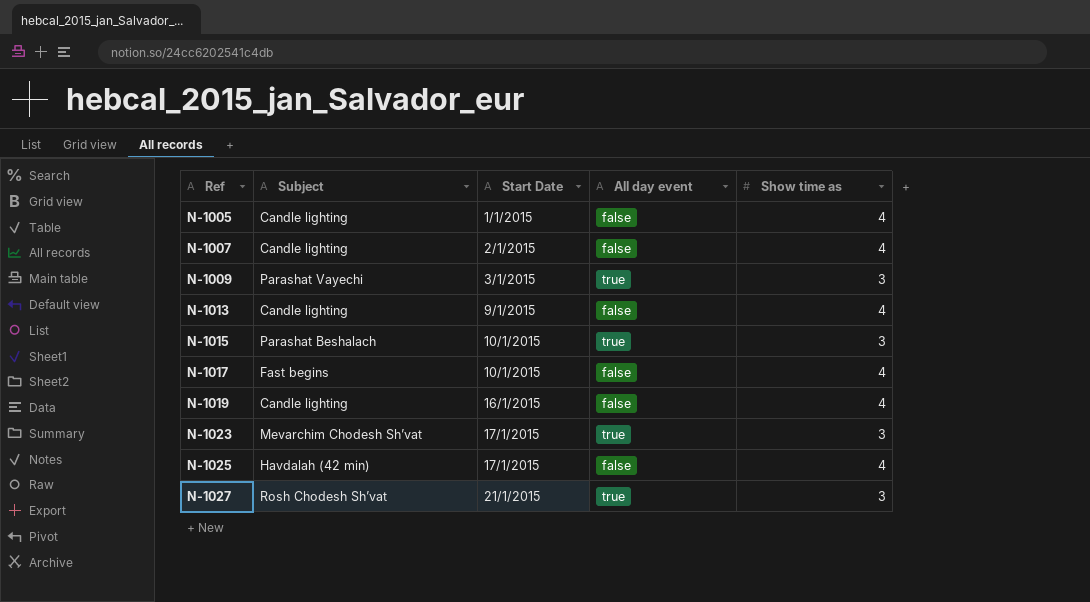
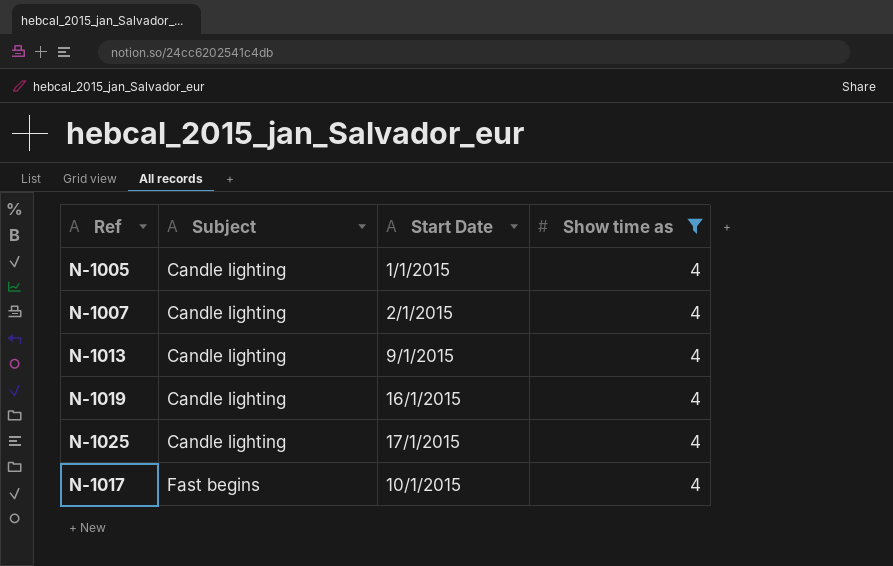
filter: none -> Show time as = 4
row order: Ref ascending -> Subject ascending
column All day event | position: 4 -> none
N-1025 | Subject: Havdalah (42 min) -> Candle lighting

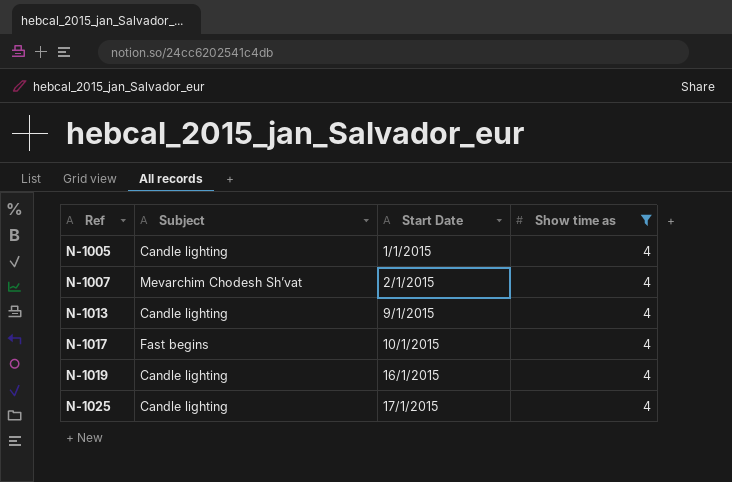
row order: Subject ascending -> Ref ascending
N-1007 | Subject: Candle lighting -> Mevarchim Chodesh Sh’vat

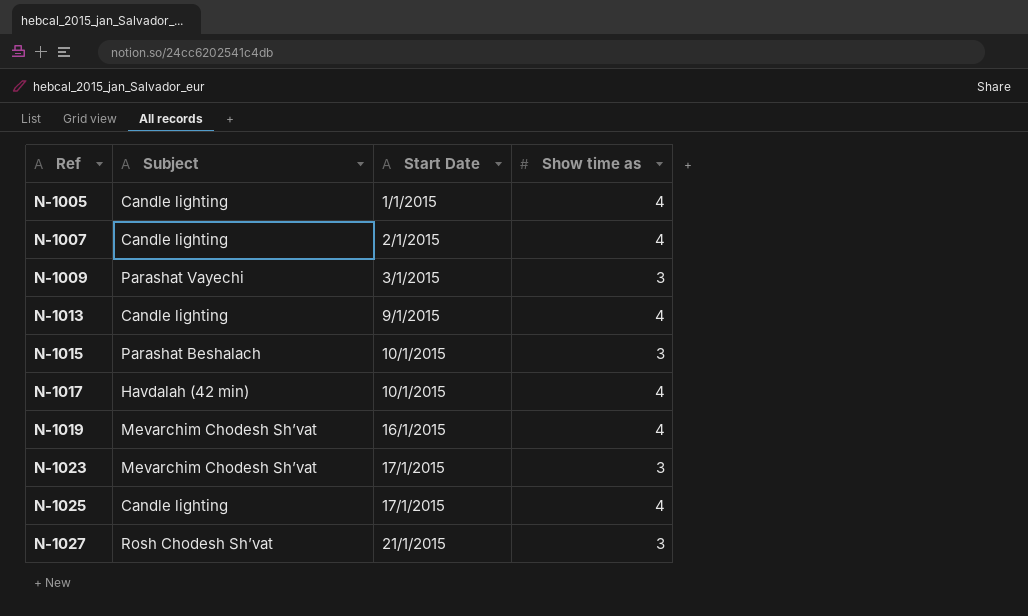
filter: Show time as = 4 -> none
N-1007 | Subject: Mevarchim Chodesh Sh’vat -> Candle lighting
N-1017 | Subject: Fast begins -> Havdalah (42 min)
N-1019 | Subject: Candle lighting -> Mevarchim Chodesh Sh’vat

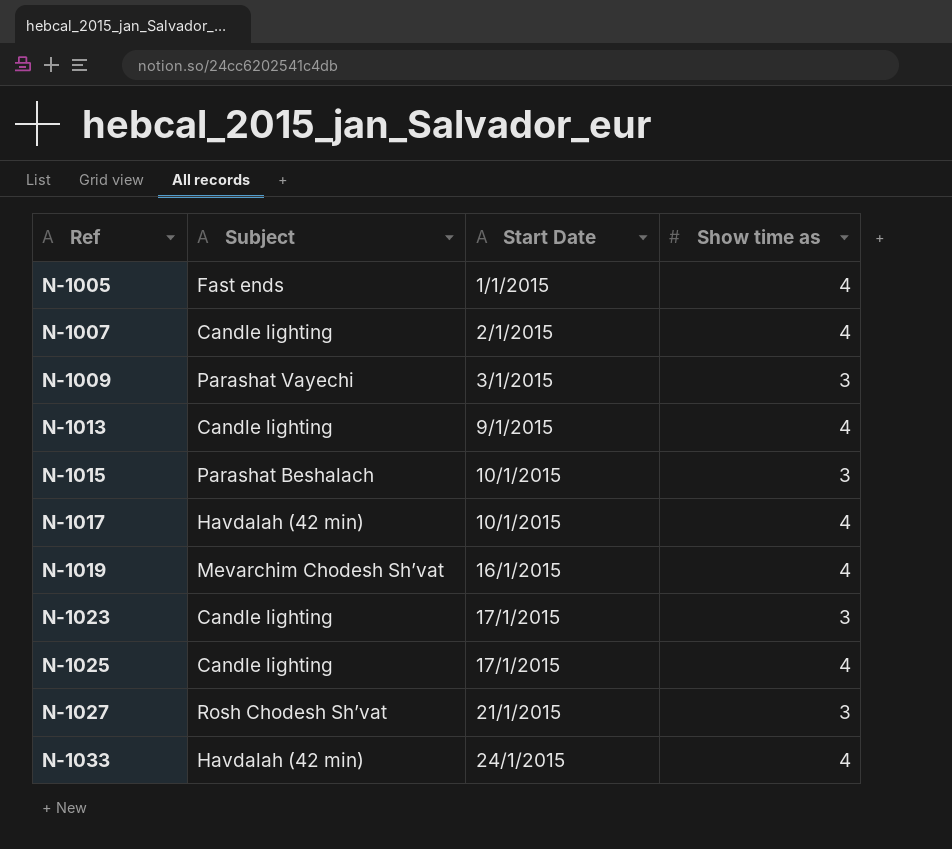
N-1005 | Subject: Candle lighting -> Fast ends
N-1023 | Subject: Mevarchim Chodesh Sh’vat -> Candle lighting
row N-1033: none -> Havdalah (42 min) | 24/1/2015 | 4

